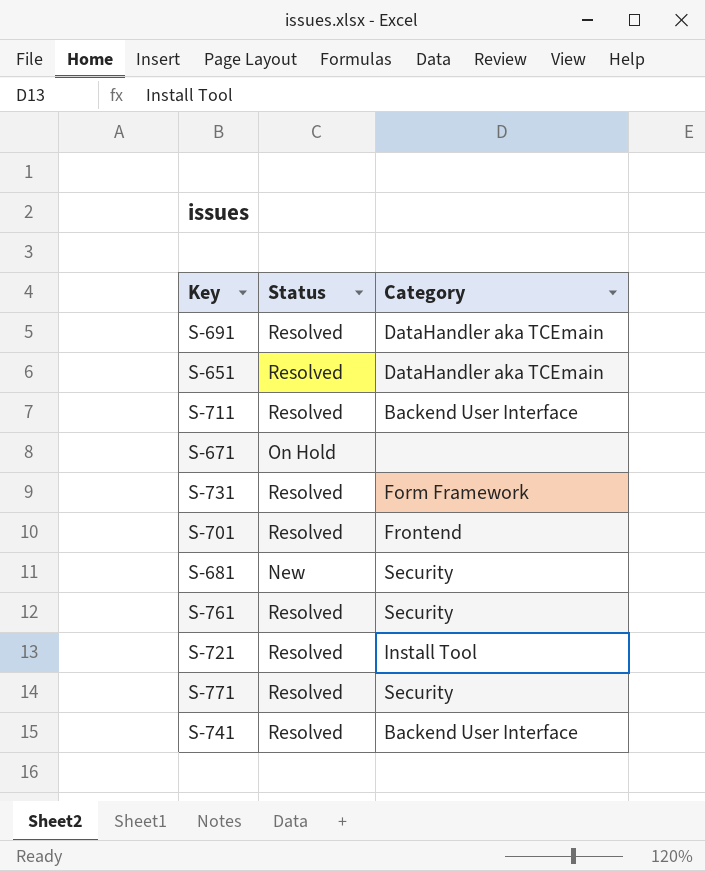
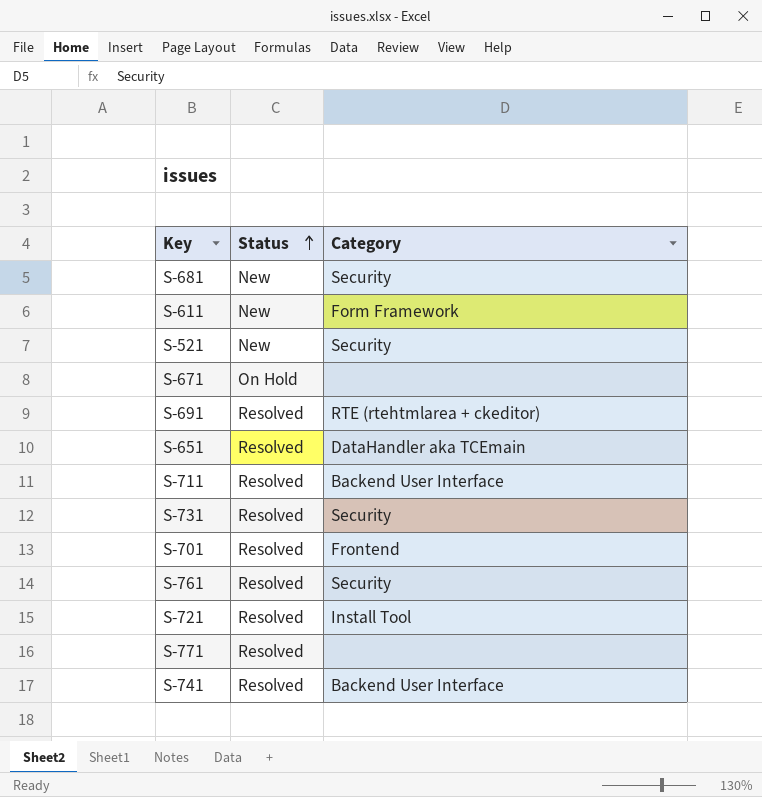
row order: none -> Status ascending
row S-611: none -> New | Form Framework
row S-521: none -> New | Security
S-691 | Category: DataHandler aka TCEmain -> RTE (rtehtmlarea + ckeditor)
S-731 | Category: Form Framework -> Security
S-771 | Category: Security -> none

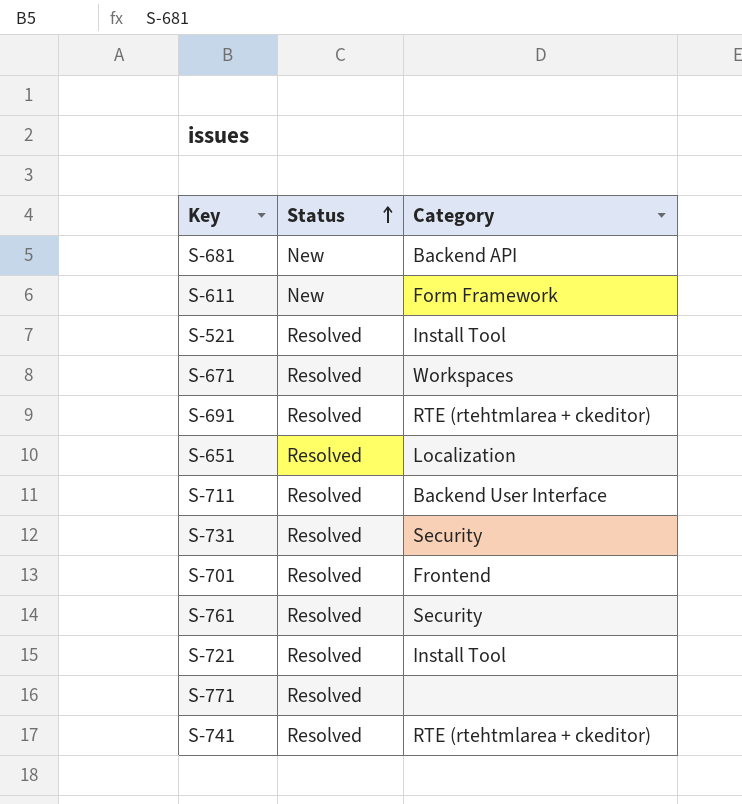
S-681 | Category: Security -> Backend API
S-521 | Status: New -> Resolved
S-521 | Category: Security -> Install Tool
S-671 | Status: On Hold -> Resolved
S-671 | Category: none -> Workspaces
S-651 | Category: DataHandler aka TCEmain -> Localization
S-741 | Category: Backend User Interface -> RTE (rtehtmlarea + ckeditor)

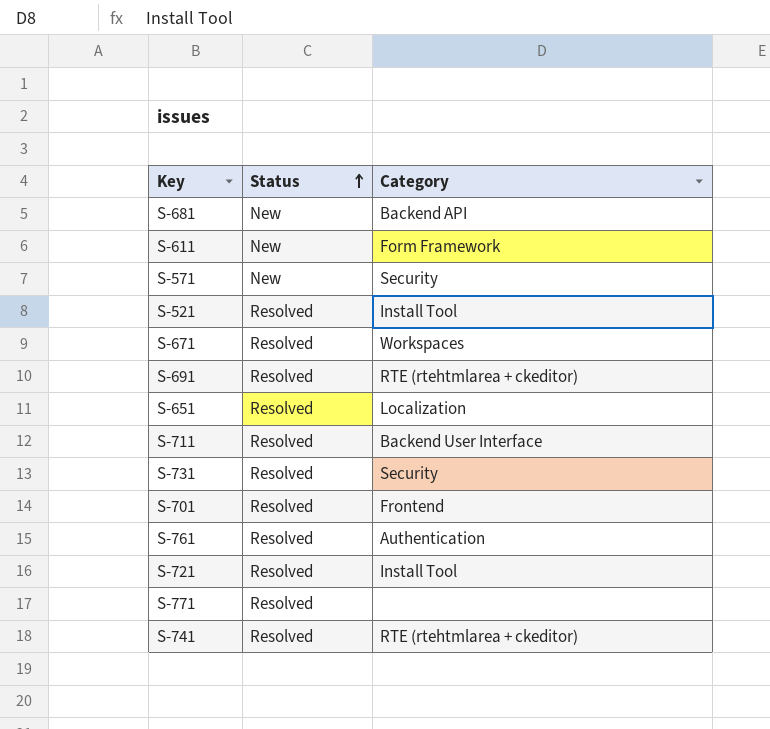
row S-571: none -> New | Security
S-761 | Category: Security -> Authentication

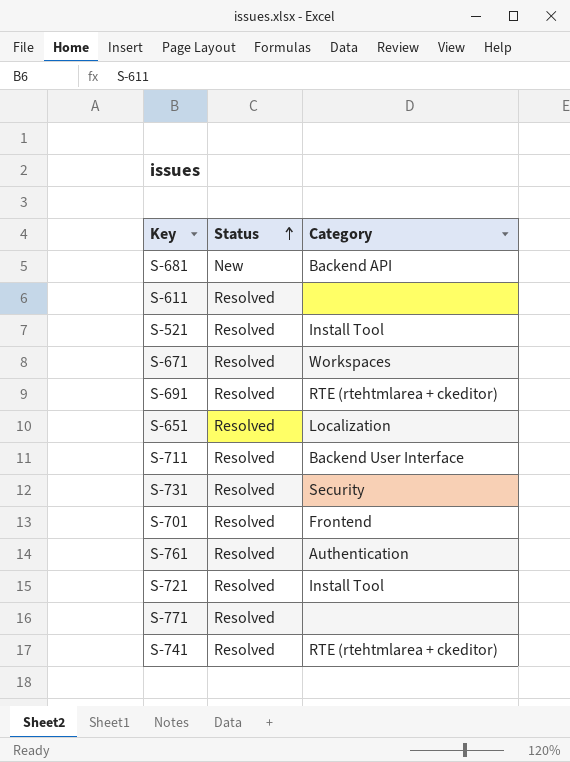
row S-571: New | Security -> none
S-611 | Status: New -> Resolved
S-611 | Category: Form Framework -> none

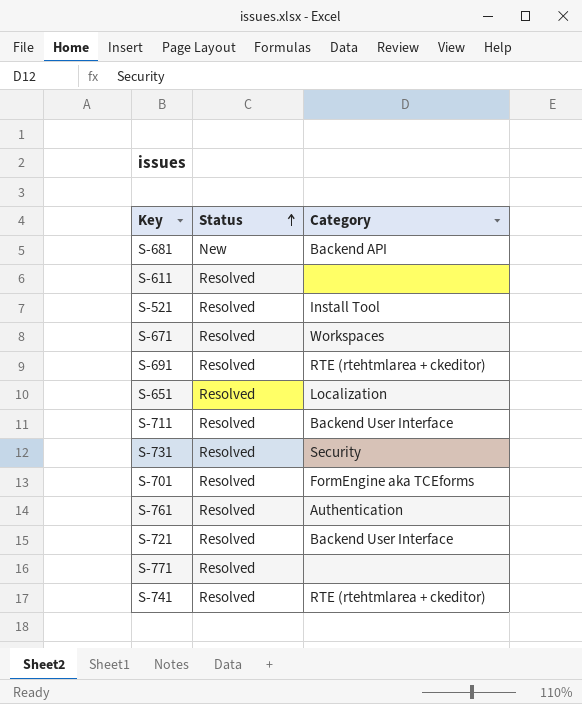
S-701 | Category: Frontend -> FormEngine aka TCEforms
S-721 | Category: Install Tool -> Backend User Interface

